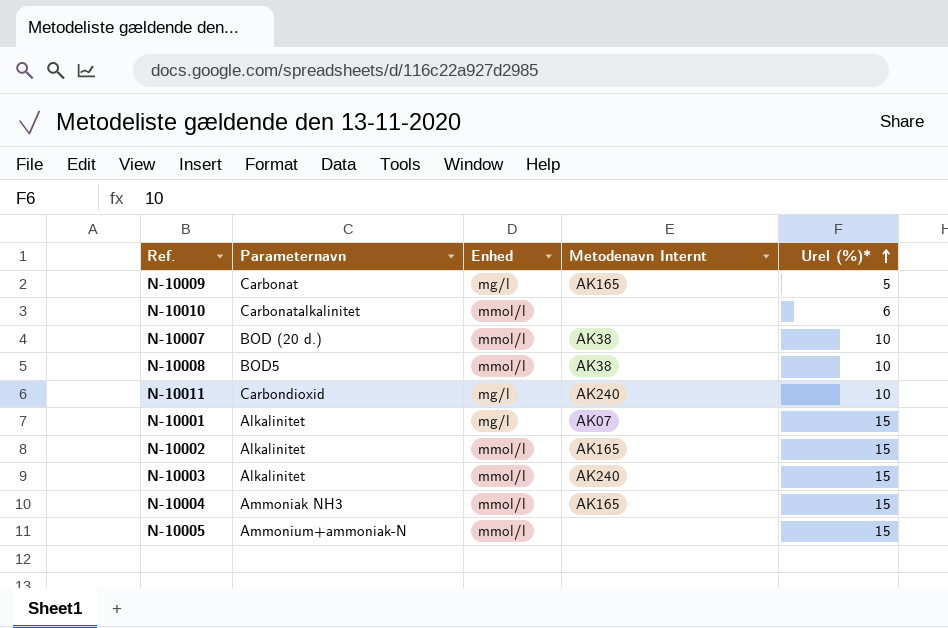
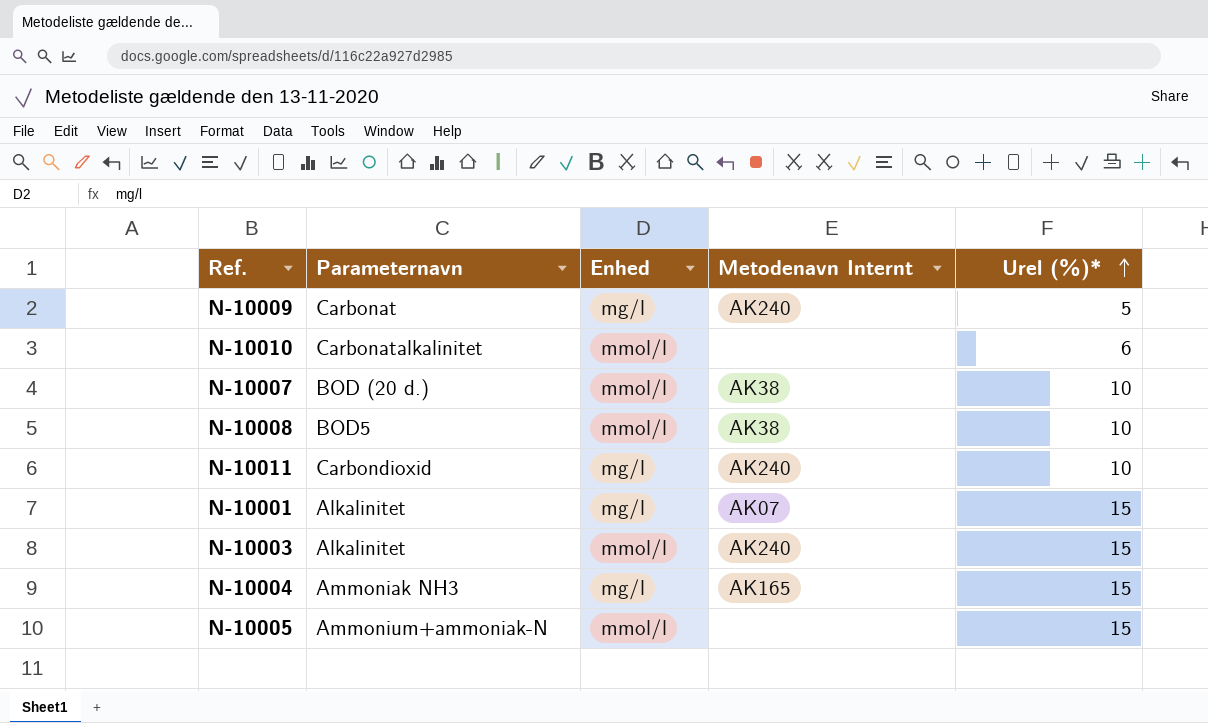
row N-10002: Alkalinitet | mmol/l | AK165 | 15 -> none
N-10009 | Metodenavn Internt: AK165 -> AK240
N-10004 | Enhed: mmol/l -> mg/l

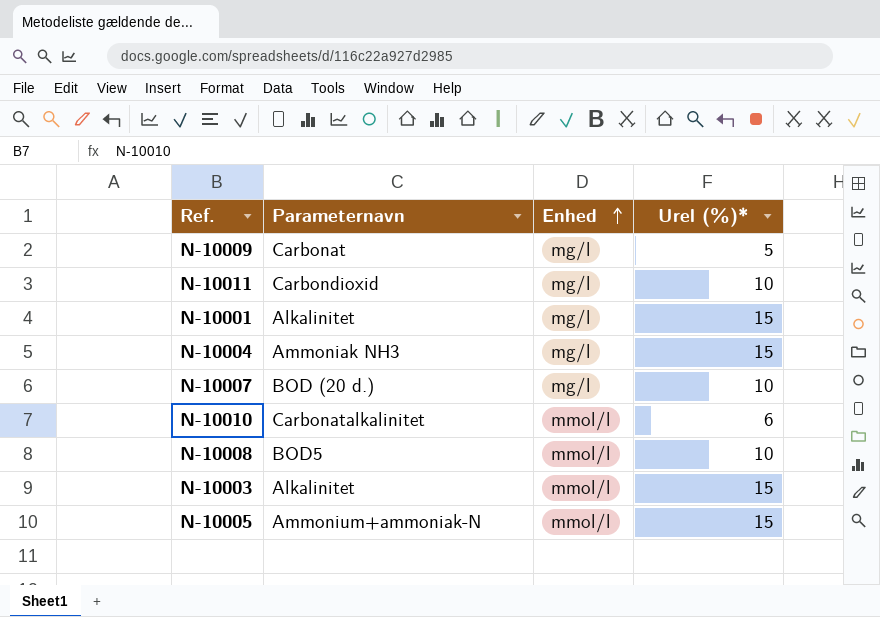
row order: Urel (%)* ascending -> Enhed ascending
column Metodenavn Internt | position: 4 -> none
N-10007 | Enhed: mmol/l -> mg/l

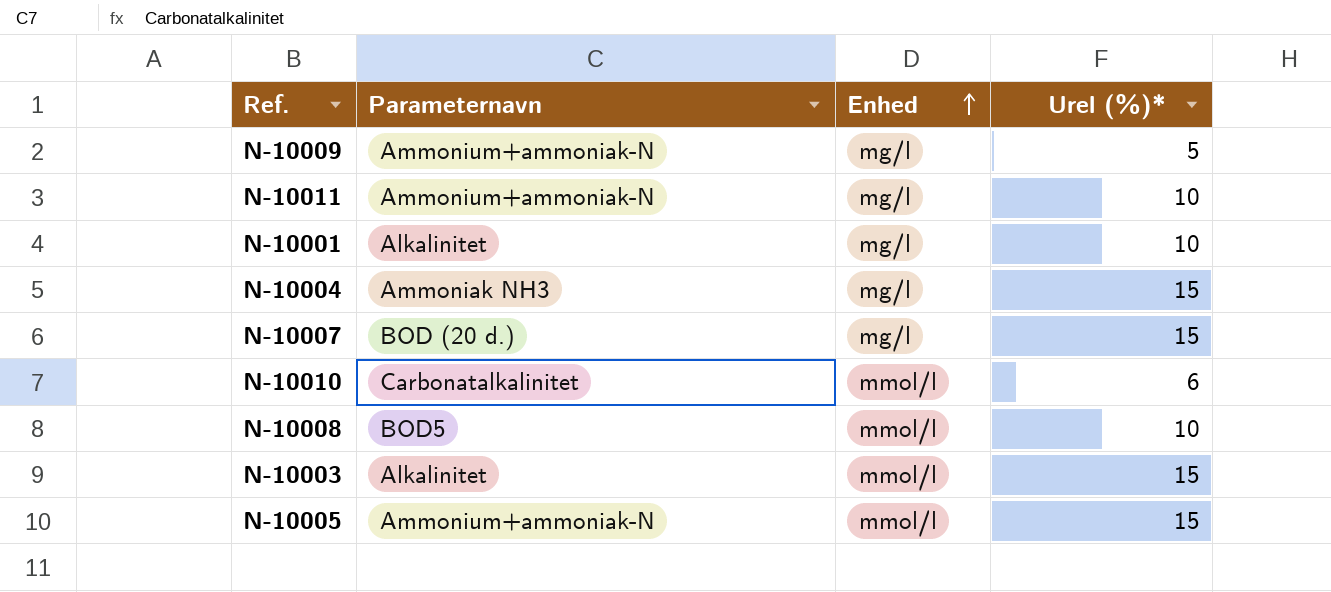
N-10009 | Parameternavn: Carbonat -> Ammonium+ammoniak-N
N-10011 | Parameternavn: Carbondioxid -> Ammonium+ammoniak-N
N-10001 | Urel (%)*: 15 -> 10
N-10007 | Urel (%)*: 10 -> 15

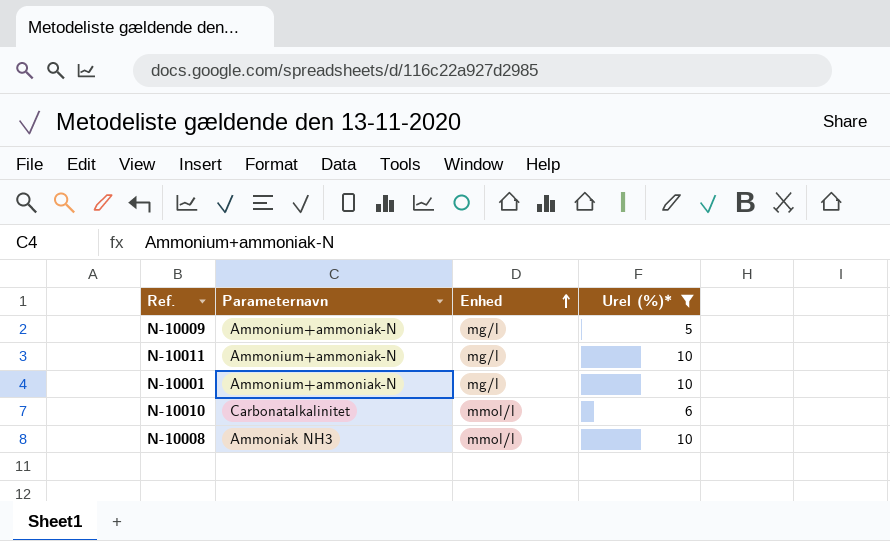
filter: none -> Urel (%)* != 15
N-10001 | Parameternavn: Alkalinitet -> Ammonium+ammoniak-N
N-10008 | Parameternavn: BOD5 -> Ammoniak NH3

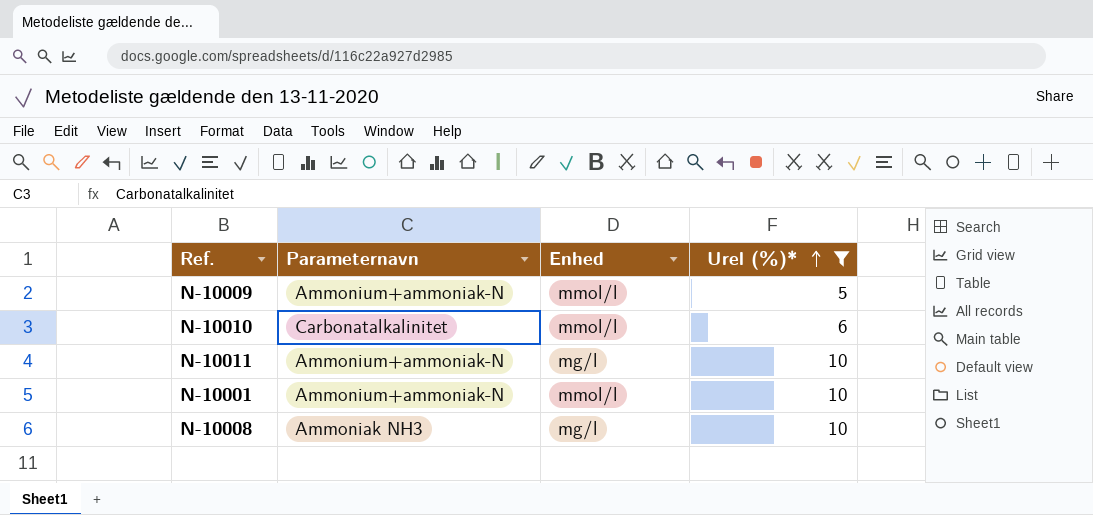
row order: Enhed ascending -> Urel (%)* ascending
N-10009 | Enhed: mg/l -> mmol/l
N-10001 | Enhed: mg/l -> mmol/l
N-10008 | Enhed: mmol/l -> mg/l

